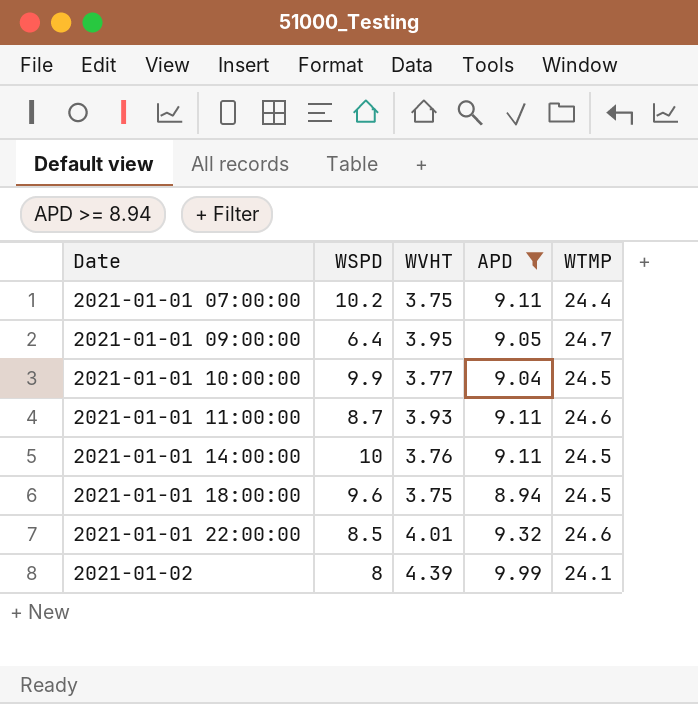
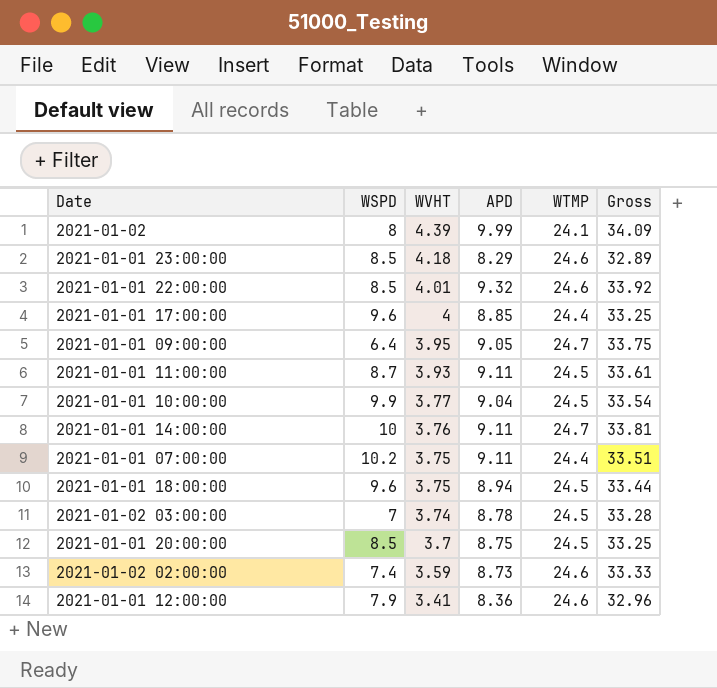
filter: APD >= 8.94 -> none
row order: Date ascending -> WVHT descending
column Gross | formula: none -> [APD] + [WTMP]
2021-01-01 11:00:00 | WTMP: 24.6 -> 24.5
2021-01-01 14:00:00 | WTMP: 24.5 -> 24.7

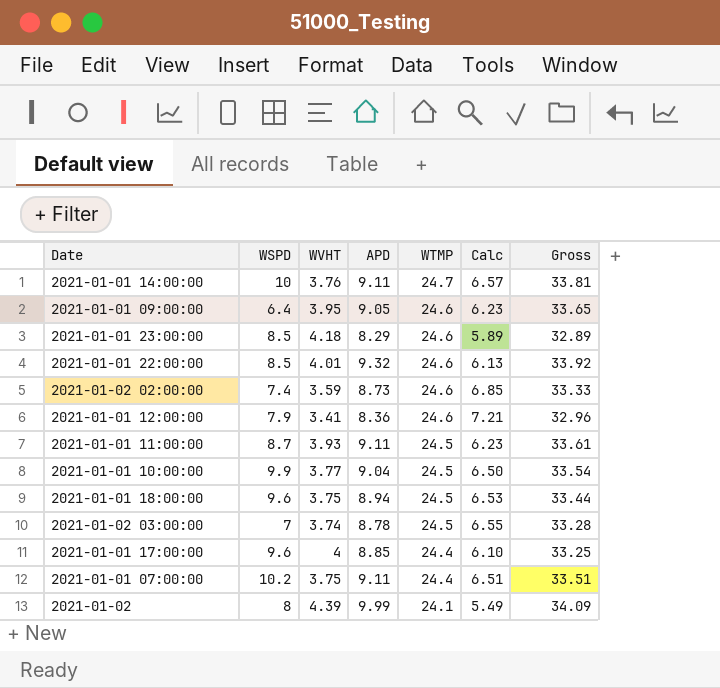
row order: WVHT descending -> WTMP descending
column Calc | formula: none -> [WTMP] / [WVHT]
row 2021-01-01 20:00:00: 8.5 | 3.7 | 8.75 | 24.5 | 33.25 -> none
2021-01-01 09:00:00 | WTMP: 24.7 -> 24.6
2021-01-01 09:00:00 | Gross: 33.75 -> 33.65

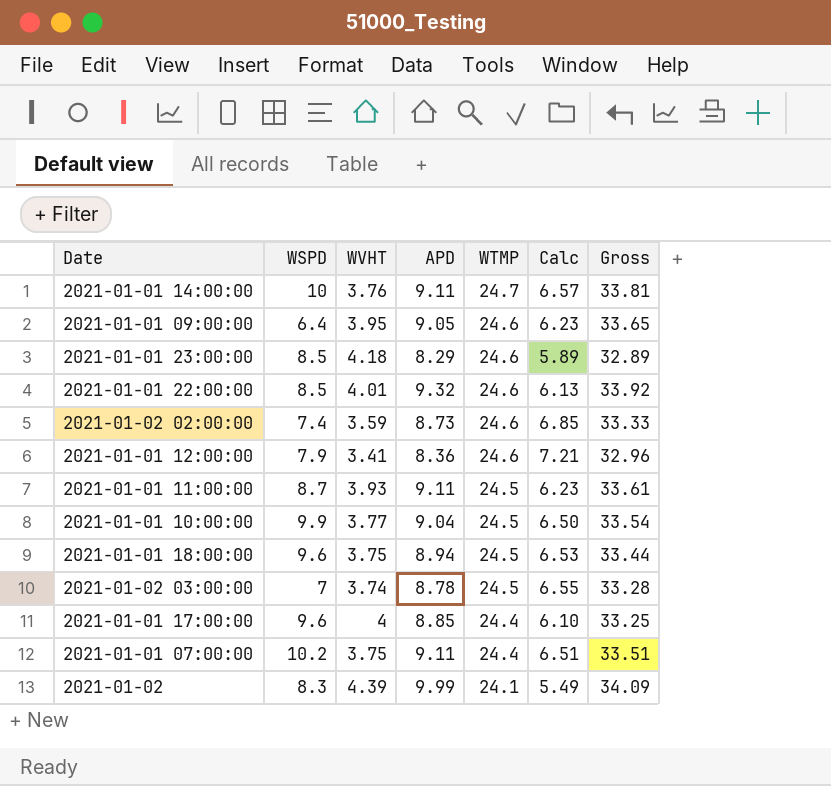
2021-01-02 | WSPD: 8 -> 8.3

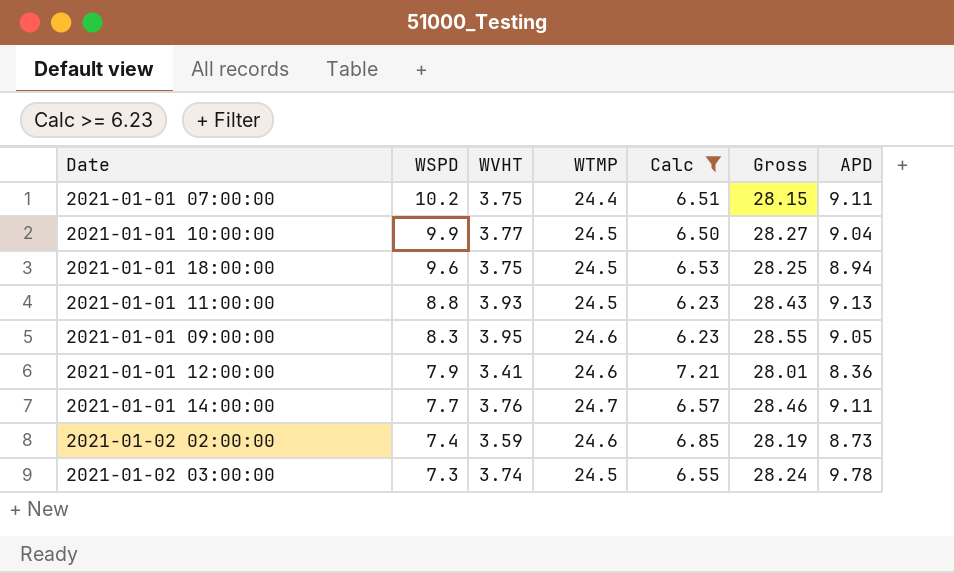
filter: none -> Calc >= 6.23
row order: WTMP descending -> WSPD descending
column Gross | formula: [APD] + [WTMP] -> [WVHT] + [WTMP]
column APD | position: 4 -> 7
2021-01-01 11:00:00 | WSPD: 8.7 -> 8.8
2021-01-01 11:00:00 | APD: 9.11 -> 9.13
2021-01-01 09:00:00 | WSPD: 6.4 -> 8.3
2021-01-01 14:00:00 | WSPD: 10 -> 7.7
2021-01-02 03:00:00 | WSPD: 7 -> 7.3
2021-01-02 03:00:00 | APD: 8.78 -> 9.78

